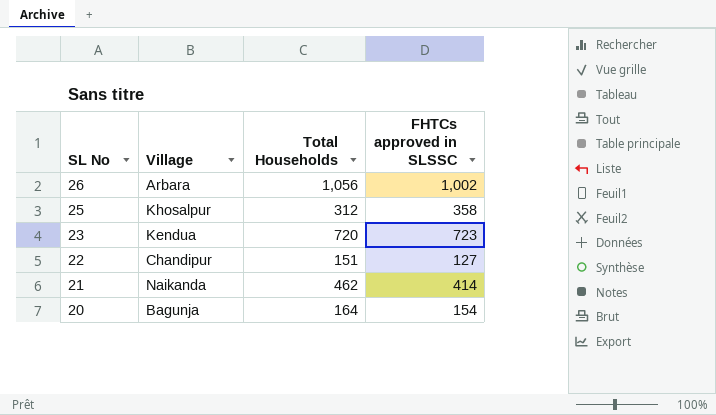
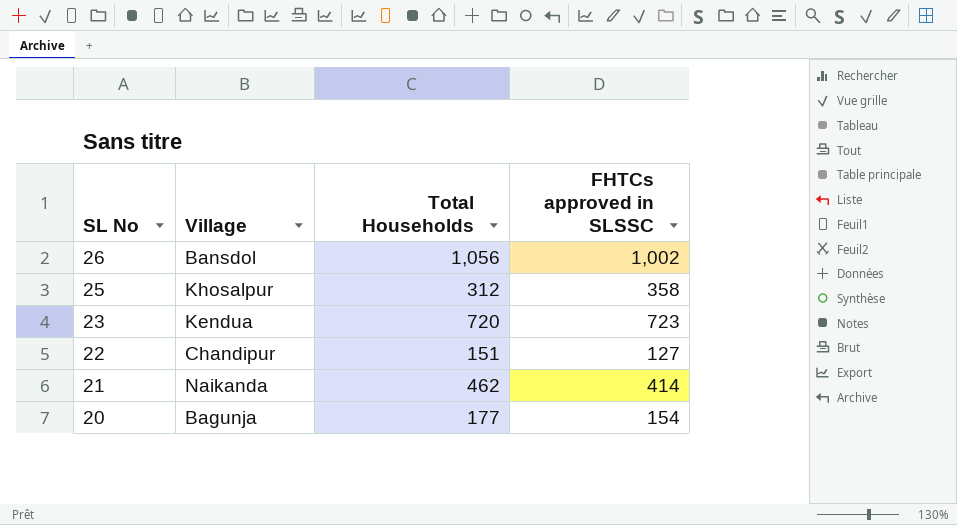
26 | Village: Arbara -> Bansdol
20 | Total Households: 164 -> 177

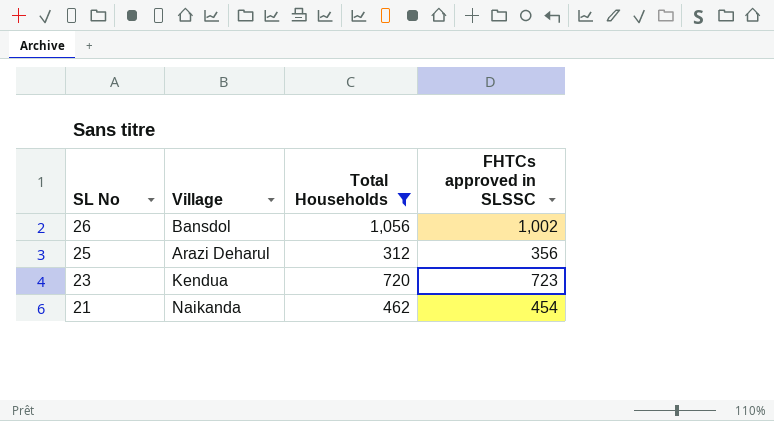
filter: none -> Total Households >= 312
25 | Village: Khosalpur -> Arazi Deharul
25 | FHTCs approved in SLSSC: 358 -> 356
21 | FHTCs approved in SLSSC: 414 -> 454

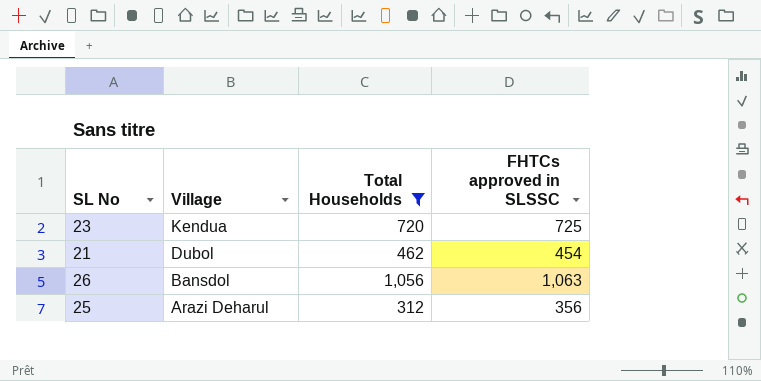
row order: SL No descending -> Village descending
23 | FHTCs approved in SLSSC: 723 -> 725
21 | Village: Naikanda -> Dubol
26 | FHTCs approved in SLSSC: 1,002 -> 1,063

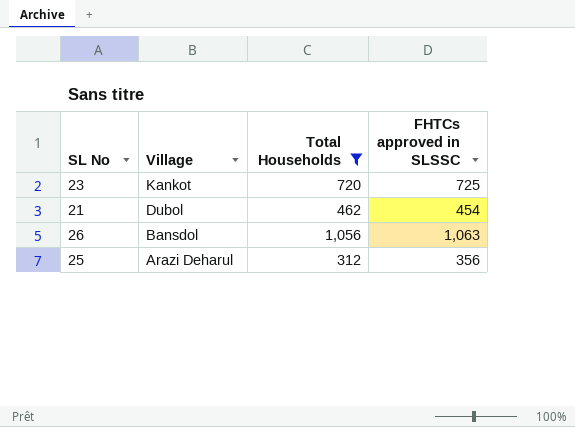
23 | Village: Kendua -> Kankot

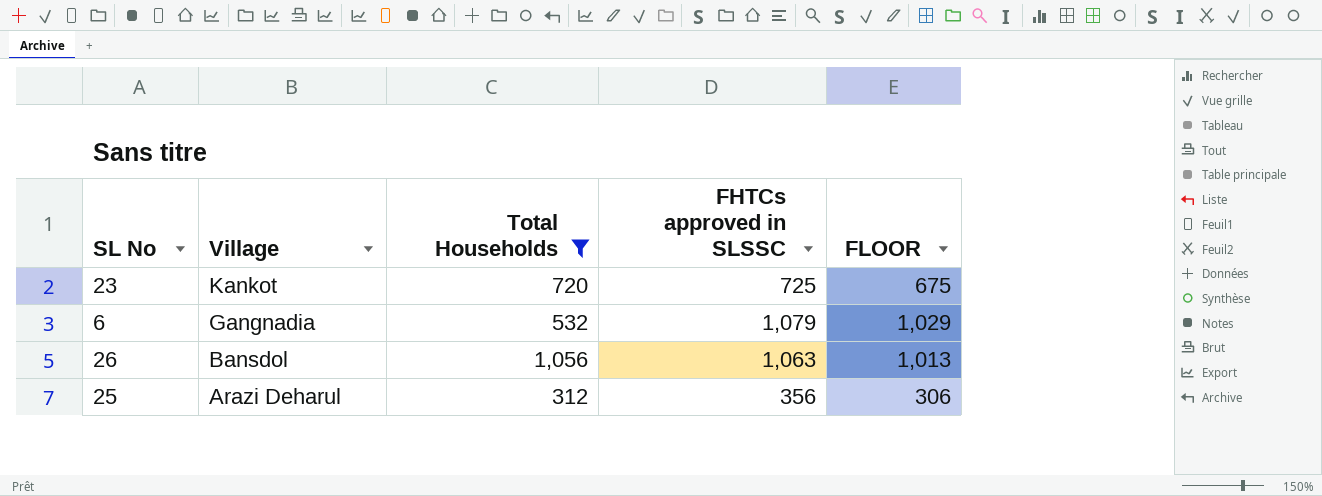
column FLOOR | formula: none -> [FHTCs approved in SLSSC] - 50
row 21: Dubol | 462 | 454 -> none
row 6: none -> Gangnadia | 532 | 1,079 | 1,029

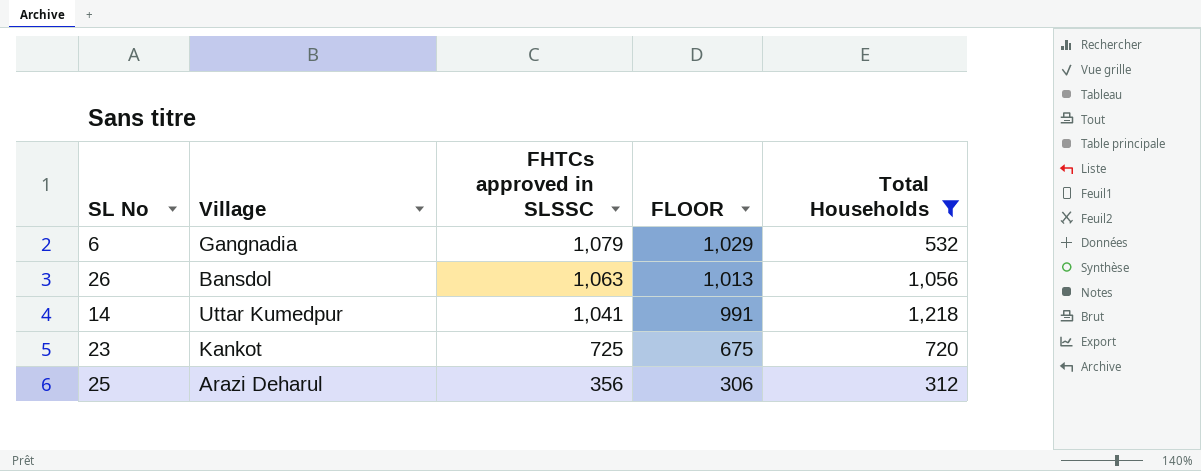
row order: Village descending -> FHTCs approved in SLSSC descending
column Total Households | position: 3 -> 5
row 14: none -> Uttar Kumedpur | 1,041 | 991 | 1,218

